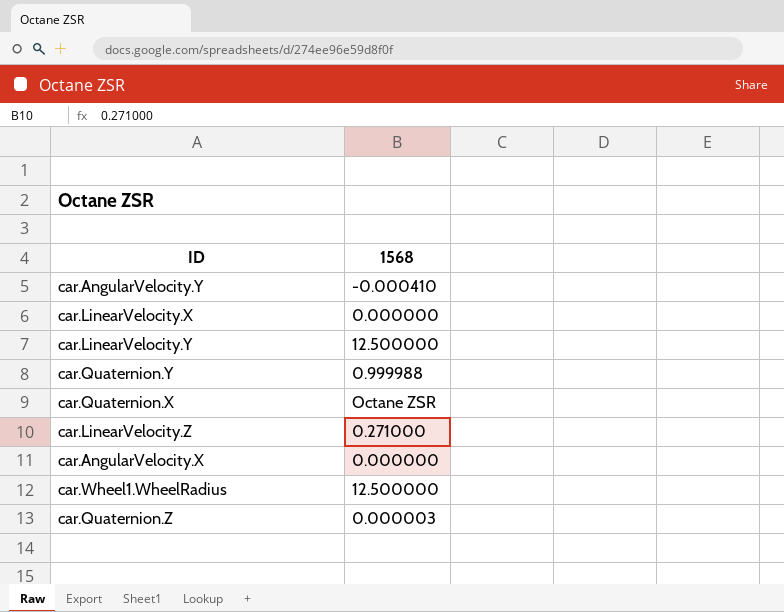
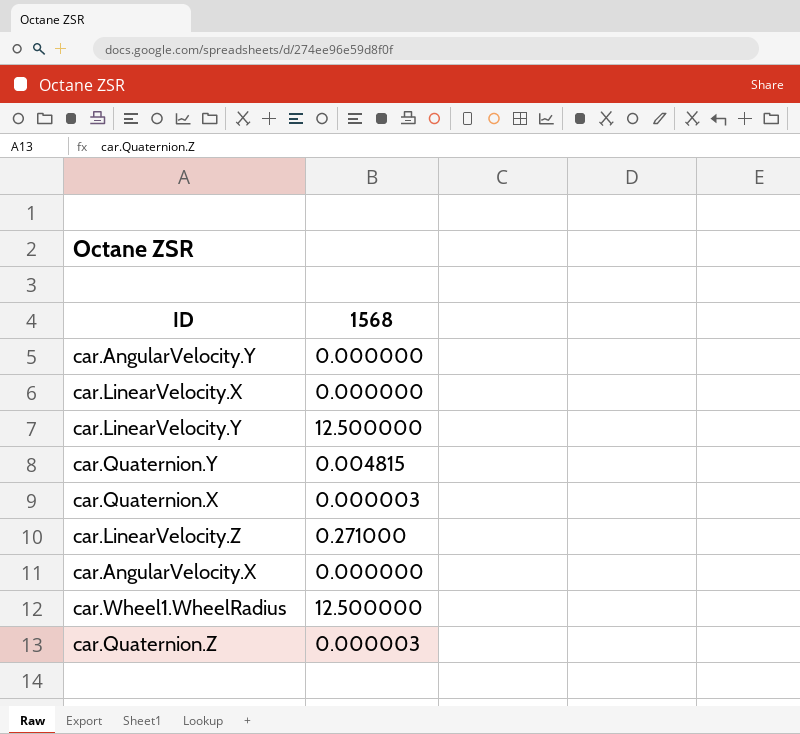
car.AngularVelocity.Y | 1568: -0.000410 -> 0.000000
car.Quaternion.Y | 1568: 0.999988 -> 0.004815
car.Quaternion.X | 1568: Octane ZSR -> 0.000003

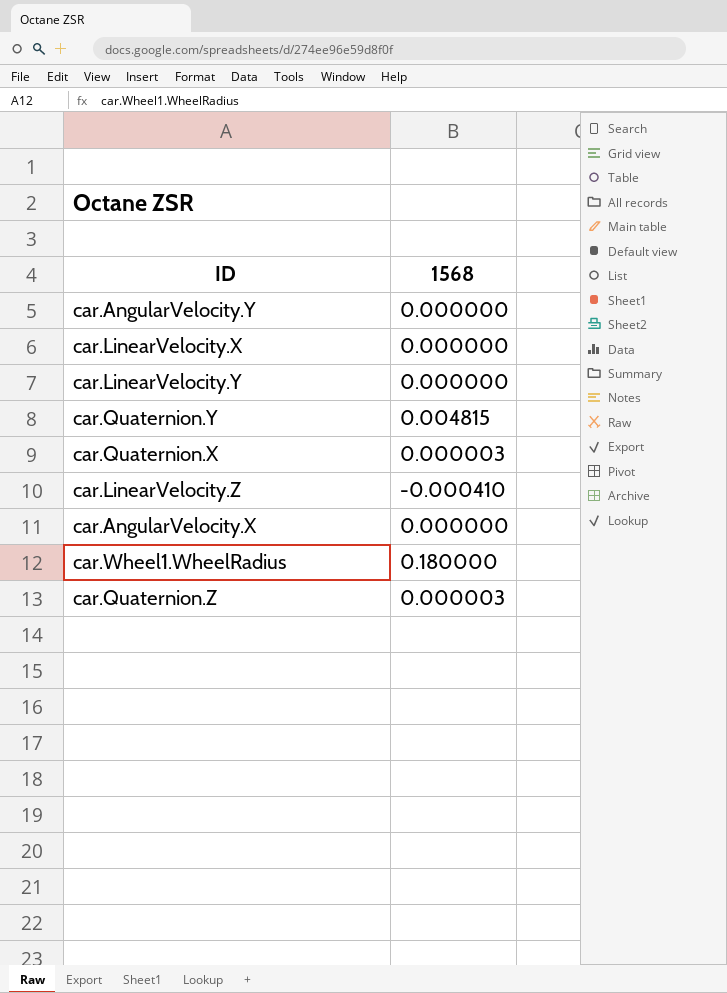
car.LinearVelocity.Y | 1568: 12.500000 -> 0.000000
car.LinearVelocity.Z | 1568: 0.271000 -> -0.000410
car.Wheel1.WheelRadius | 1568: 12.500000 -> 0.180000

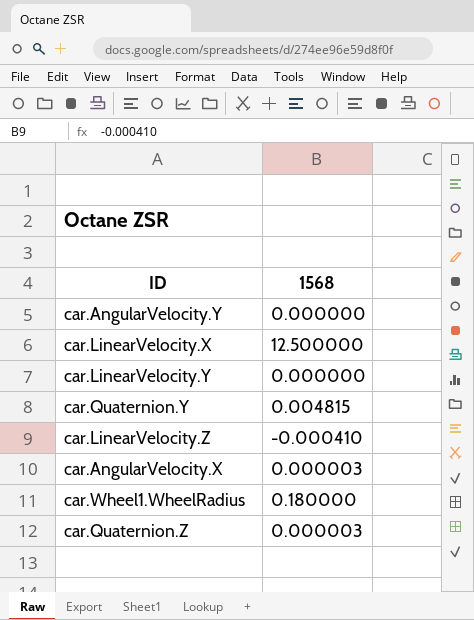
row car.Quaternion.X: 0.000003 -> none
car.LinearVelocity.X | 1568: 0.000000 -> 12.500000
car.AngularVelocity.X | 1568: 0.000000 -> 0.000003

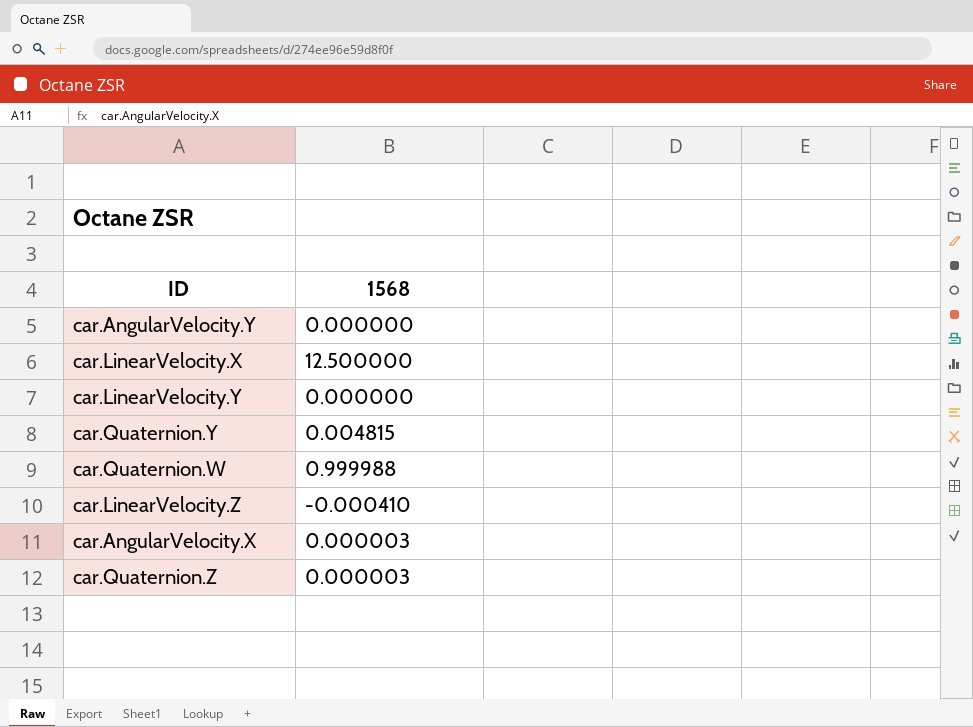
row car.Wheel1.WheelRadius: 0.180000 -> none
row car.Quaternion.W: none -> 0.999988

